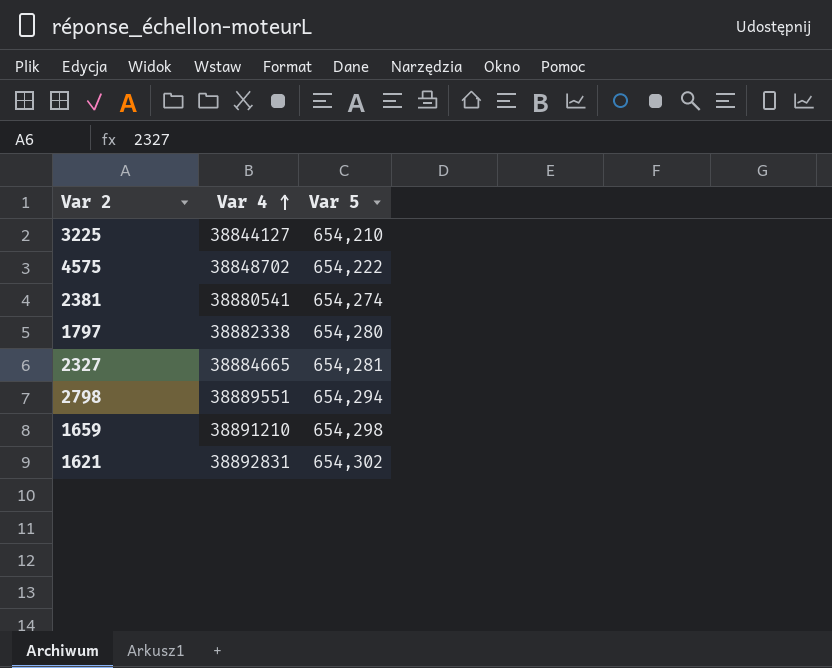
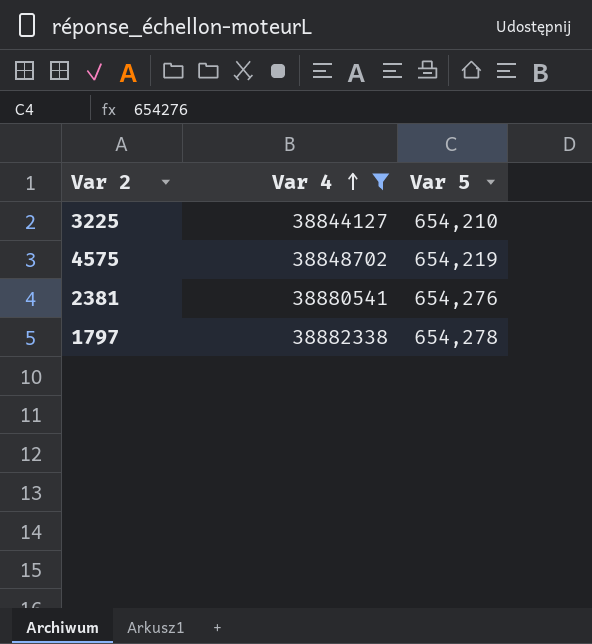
filter: none -> Var 4 <= 38882338
4575 | Var 5: 654,222 -> 654,219
2381 | Var 5: 654,274 -> 654,276
1797 | Var 5: 654,280 -> 654,278

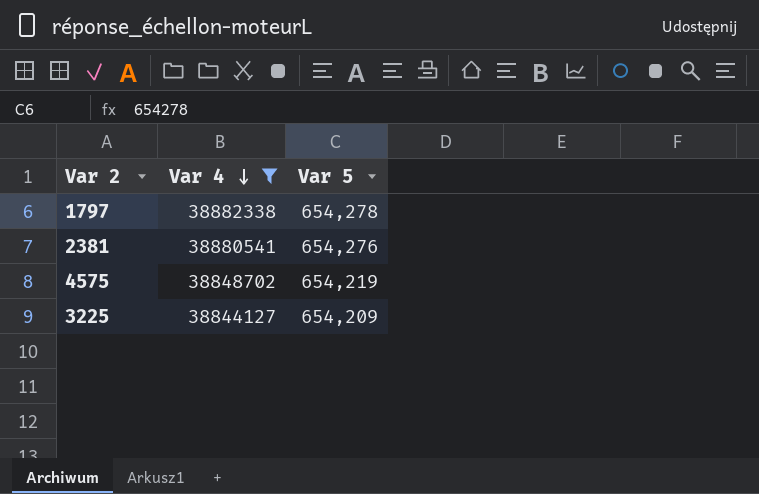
row order: Var 4 ascending -> Var 4 descending
3225 | Var 5: 654,210 -> 654,209

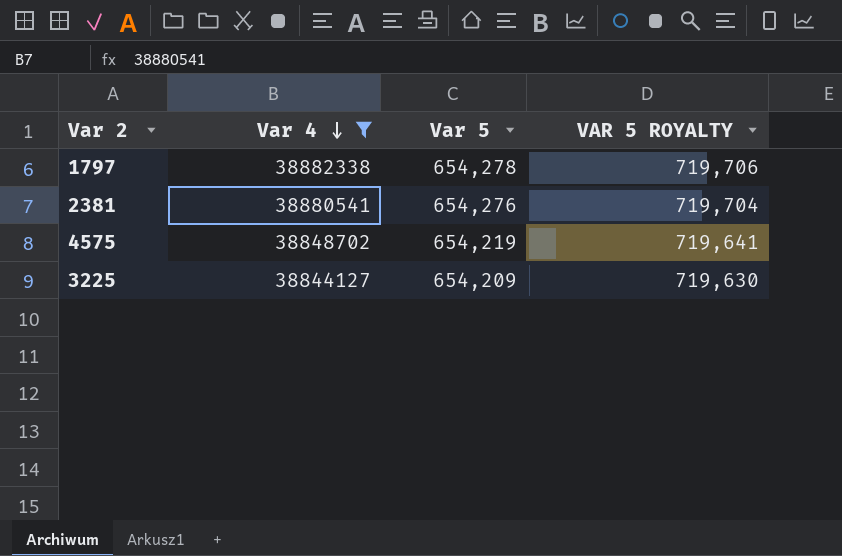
column VAR 5 ROYALTY | formula: none -> [Var 5] * 1.1

